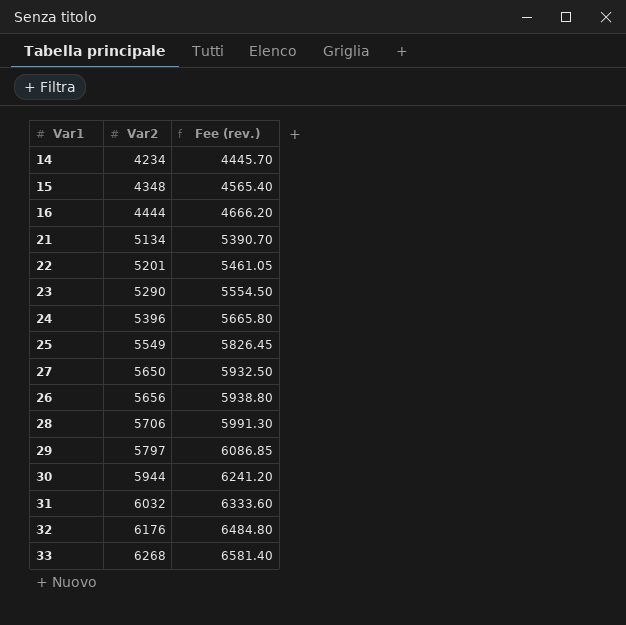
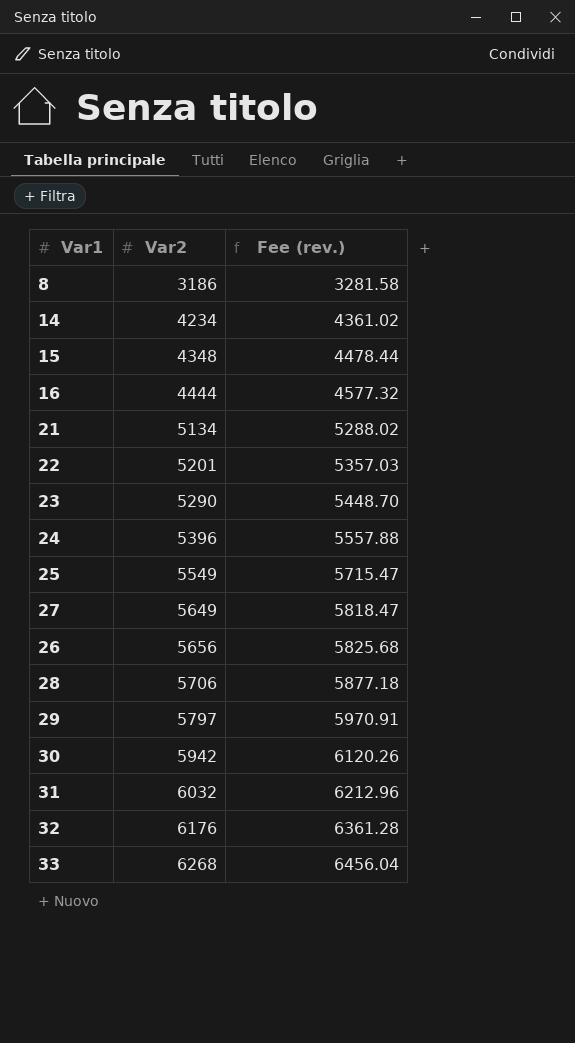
column Fee (rev.) | formula: [Var2] * 1.05 -> [Var2] * 1.03
row 8: none -> 3186 | 3281.58
27 | Var2: 5650 -> 5649
30 | Var2: 5944 -> 5942

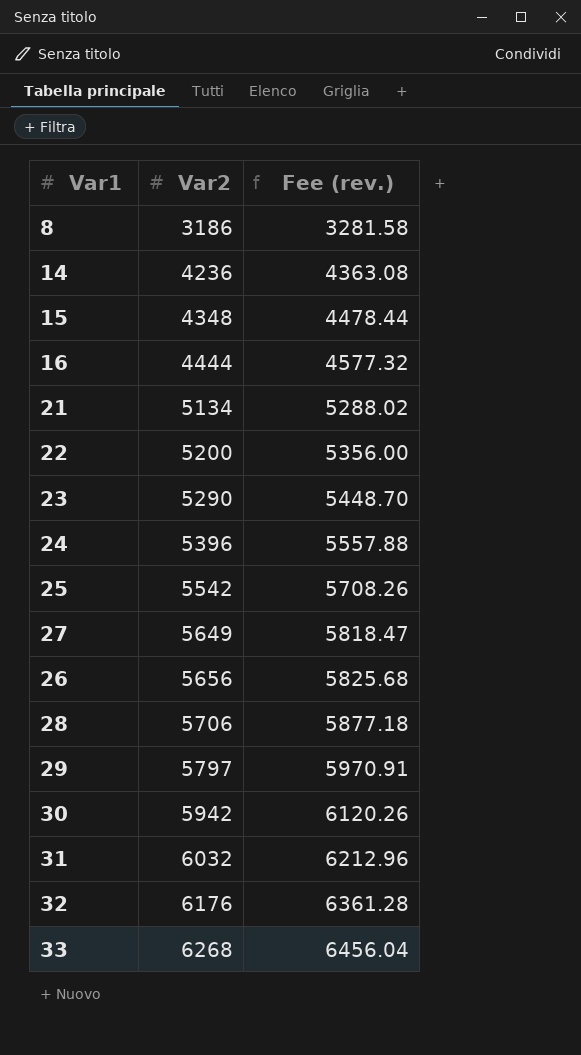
14 | Var2: 4234 -> 4236
14 | Fee (rev.): 4361.02 -> 4363.08
22 | Var2: 5201 -> 5200
22 | Fee (rev.): 5357.03 -> 5356.00
25 | Var2: 5549 -> 5542
25 | Fee (rev.): 5715.47 -> 5708.26

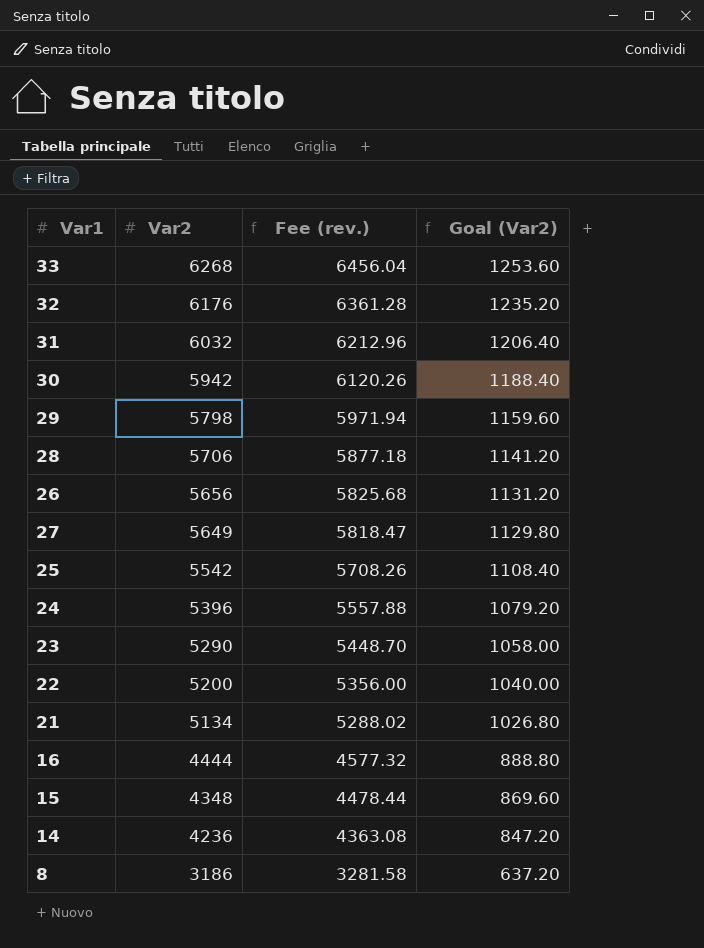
row order: Var2 ascending -> Var2 descending
column Goal (Var2) | formula: none -> [Var2] * 0.2
29 | Var2: 5797 -> 5798
29 | Fee (rev.): 5970.91 -> 5971.94

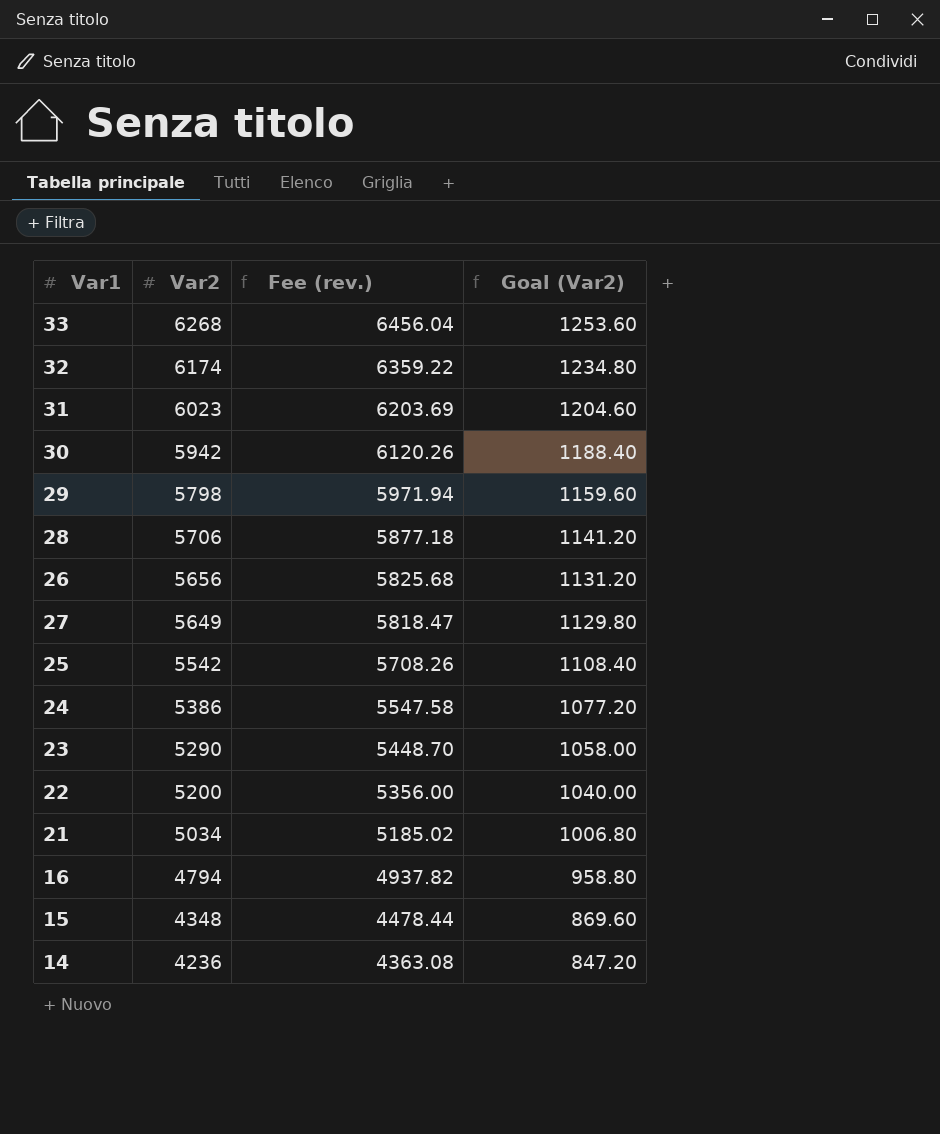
row 8: 3186 | 3281.58 | 637.20 -> none
32 | Var2: 6176 -> 6174
32 | Fee (rev.): 6361.28 -> 6359.22
32 | Goal (Var2): 1235.20 -> 1234.80
31 | Var2: 6032 -> 6023
31 | Fee (rev.): 6212.96 -> 6203.69
31 | Goal (Var2): 1206.40 -> 1204.60
24 | Var2: 5396 -> 5386
24 | Fee (rev.): 5557.88 -> 5547.58
24 | Goal (Var2): 1079.20 -> 1077.20
21 | Var2: 5134 -> 5034
21 | Fee (rev.): 5288.02 -> 5185.02
21 | Goal (Var2): 1026.80 -> 1006.80
16 | Var2: 4444 -> 4794
16 | Fee (rev.): 4577.32 -> 4937.82
16 | Goal (Var2): 888.80 -> 958.80

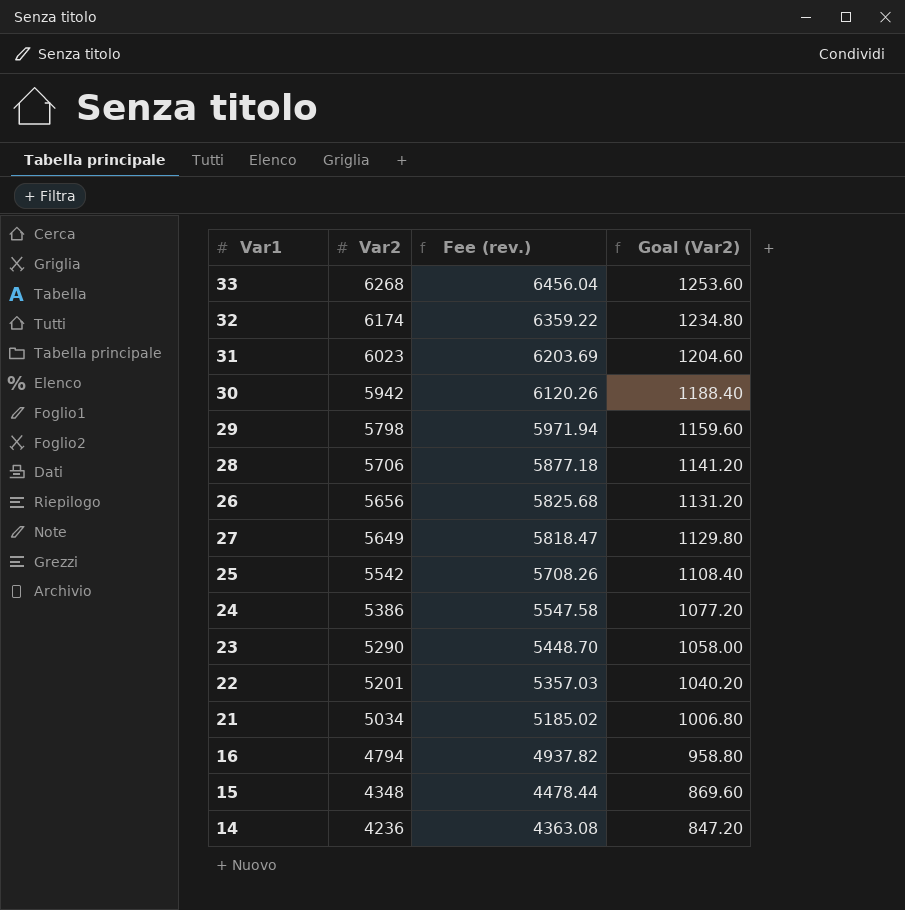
22 | Var2: 5200 -> 5201
22 | Fee (rev.): 5356.00 -> 5357.03
22 | Goal (Var2): 1040.00 -> 1040.20

